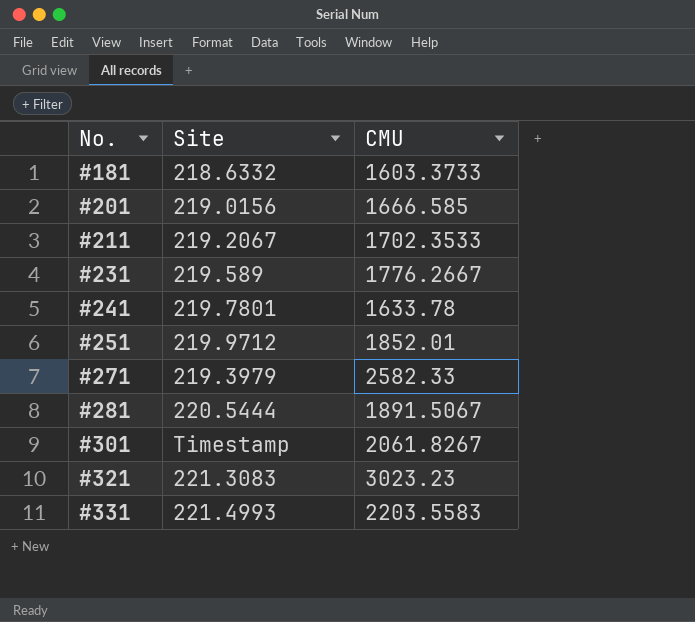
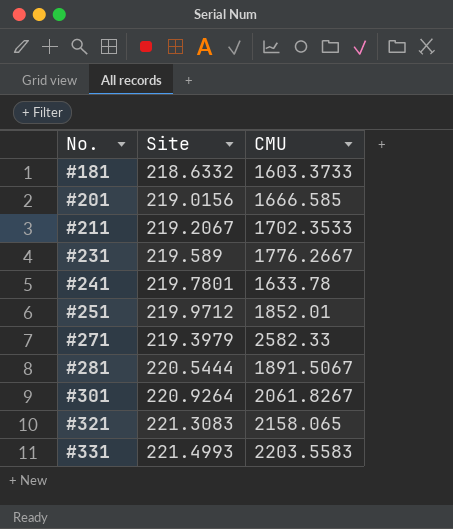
#301 | Site: Timestamp -> 220.9264
#321 | CMU: 3023.23 -> 2158.065

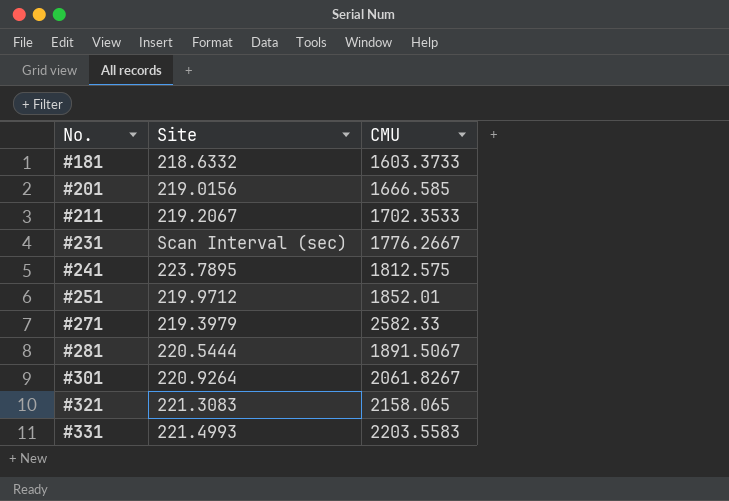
#231 | Site: 219.589 -> Scan Interval (sec)
#241 | Site: 219.7801 -> 223.7895
#241 | CMU: 1633.78 -> 1812.575

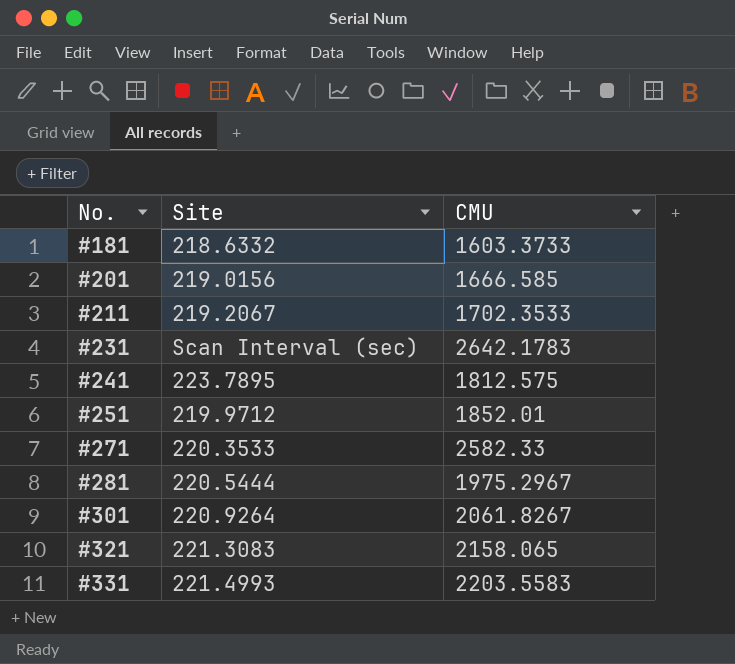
#231 | CMU: 1776.2667 -> 2642.1783
#271 | Site: 219.3979 -> 220.3533
#281 | CMU: 1891.5067 -> 1975.2967

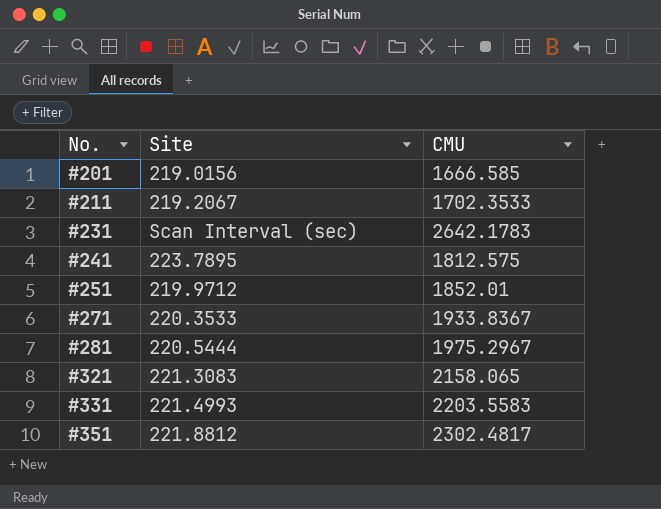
row #181: 218.6332 | 1603.3733 -> none
row #301: 220.9264 | 2061.8267 -> none
#271 | CMU: 2582.33 -> 1933.8367
row #351: none -> 221.8812 | 2302.4817

